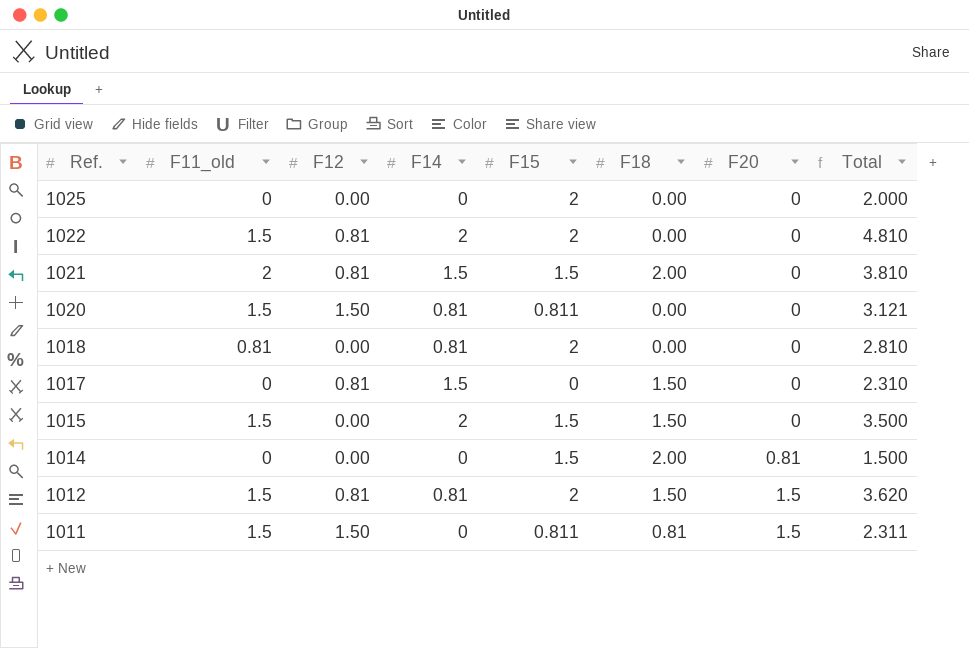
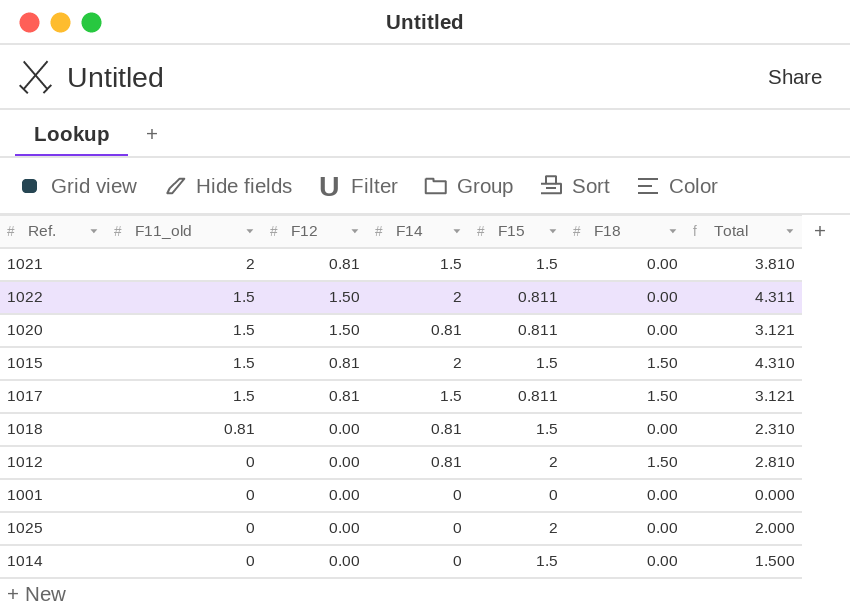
row order: Ref. descending -> F11_old descending
column F20 | position: 7 -> none
row 1011: 1.5 | 1.50 | 0 | 0.811 | 0.81 | 1.5 | 2.311 -> none
1021 | F18: 2.00 -> 0.00
1022 | F12: 0.81 -> 1.50
1022 | F15: 2 -> 0.811
1022 | Total: 4.810 -> 4.311
1015 | F12: 0.00 -> 0.81
1015 | Total: 3.500 -> 4.310
1017 | F11_old: 0 -> 1.5
1017 | F15: 0 -> 0.811
1017 | Total: 2.310 -> 3.121
1018 | F15: 2 -> 1.5
1018 | Total: 2.810 -> 2.310
1012 | F11_old: 1.5 -> 0
1012 | F12: 0.81 -> 0.00
1012 | Total: 3.620 -> 2.810
row 1001: none -> 0 | 0.00 | 0 | 0 | 0.00 | 0.000
1014 | F18: 2.00 -> 0.00

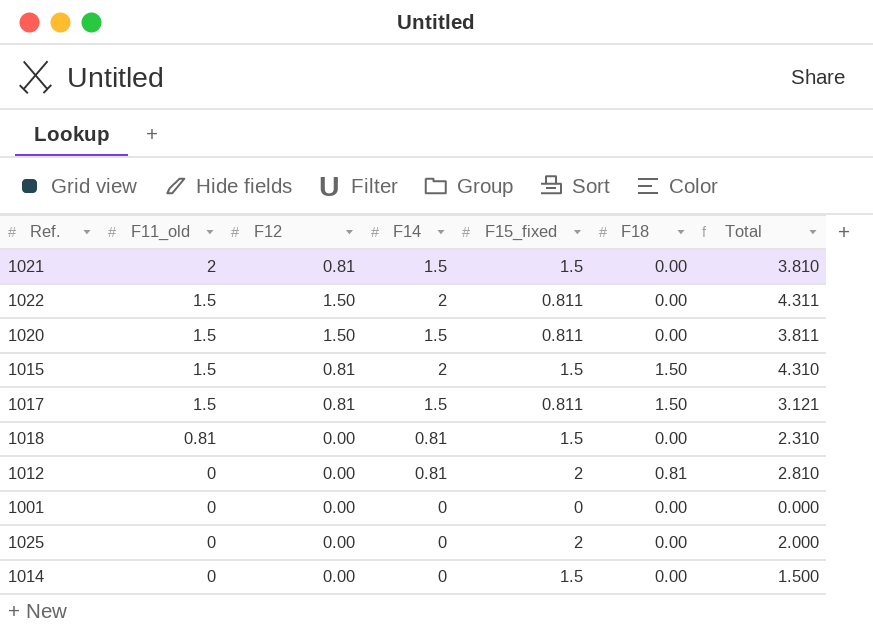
column name: F15 -> F15_fixed
1020 | F14: 0.81 -> 1.5
1020 | Total: 3.121 -> 3.811
1012 | F18: 1.50 -> 0.81

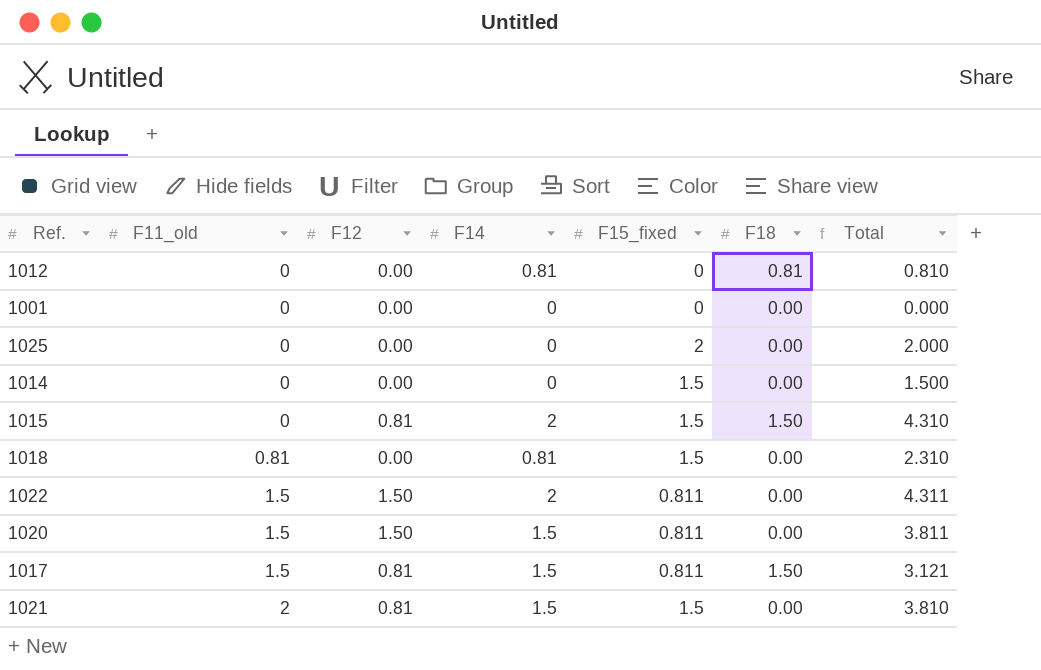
row order: F11_old descending -> F11_old ascending
1012 | F15_fixed: 2 -> 0
1012 | Total: 2.810 -> 0.810
1015 | F11_old: 1.5 -> 0

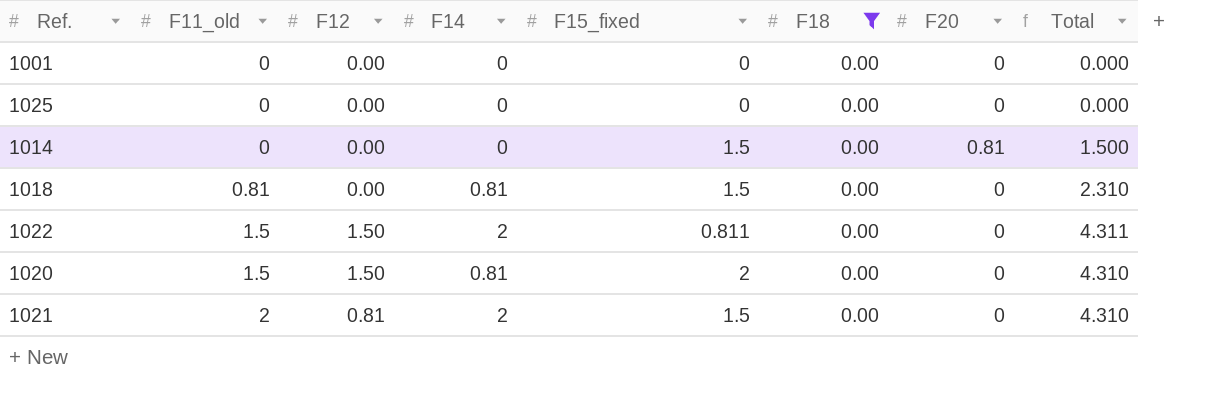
filter: none -> F18 = 0.00
column F20 | position: none -> 7
1025 | F15_fixed: 2 -> 0
1025 | Total: 2.000 -> 0.000
1020 | F14: 1.5 -> 0.81
1020 | F15_fixed: 0.811 -> 2
1020 | Total: 3.811 -> 4.310
1021 | F14: 1.5 -> 2
1021 | Total: 3.810 -> 4.310

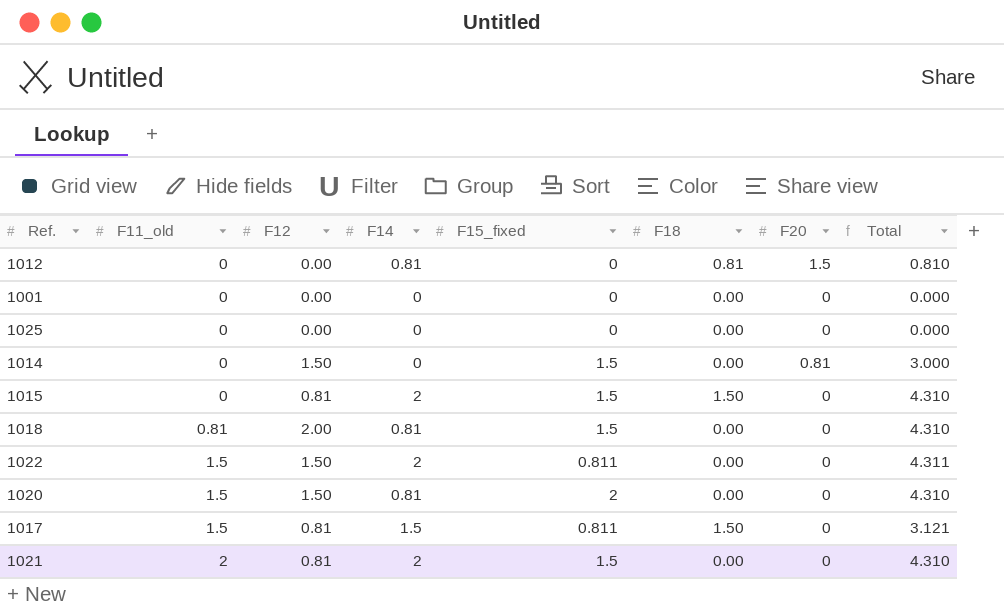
filter: F18 = 0.00 -> none
1014 | F12: 0.00 -> 1.50
1014 | Total: 1.500 -> 3.000
1018 | F12: 0.00 -> 2.00
1018 | Total: 2.310 -> 4.310

